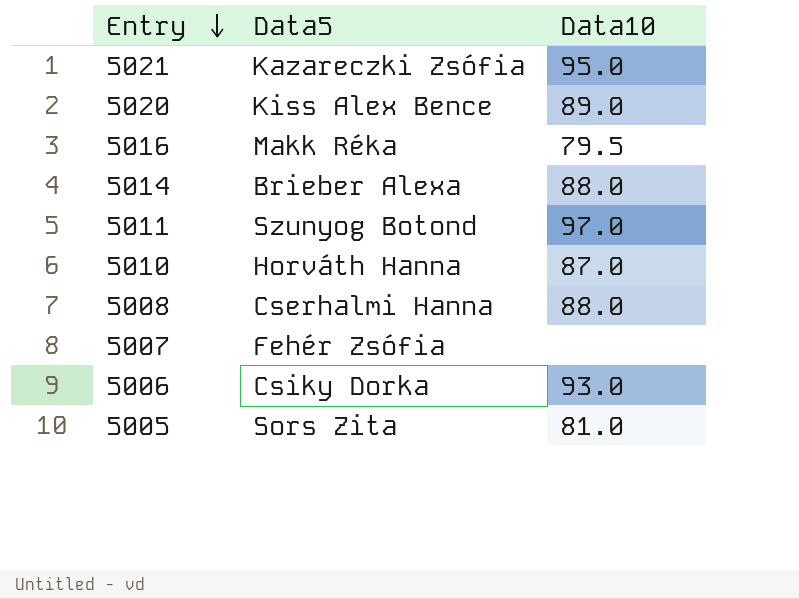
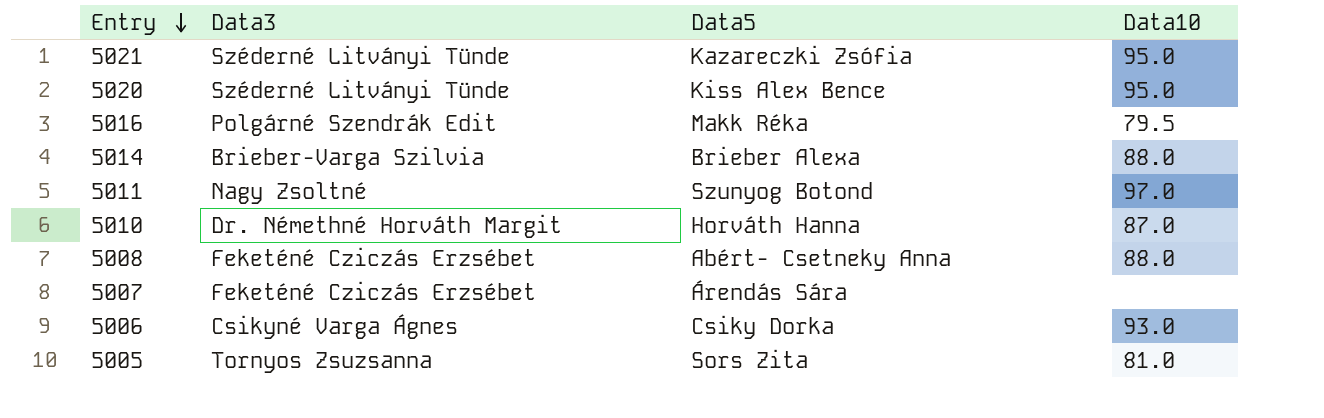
column Data3 | position: none -> 2
5020 | Data10: 89.0 -> 95.0
5008 | Data5: Cserhalmi Hanna -> Abért- Csetneky Anna
5007 | Data5: Fehér Zsófia -> Árendás Sára

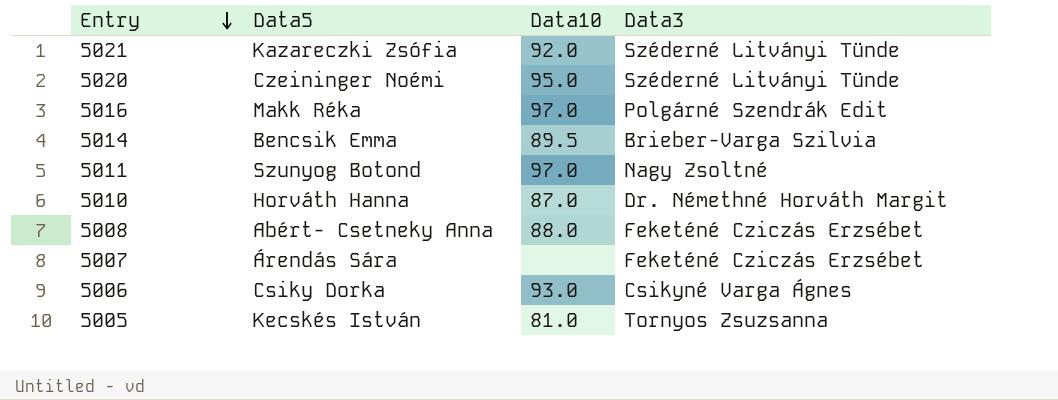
column Data3 | position: 2 -> 4
5021 | Data10: 95.0 -> 92.0
5020 | Data5: Kiss Alex Bence -> Czeininger Noémi
5016 | Data10: 79.5 -> 97.0
5014 | Data5: Brieber Alexa -> Bencsik Emma
5014 | Data10: 88.0 -> 89.5
5005 | Data5: Sors Zita -> Kecskés István

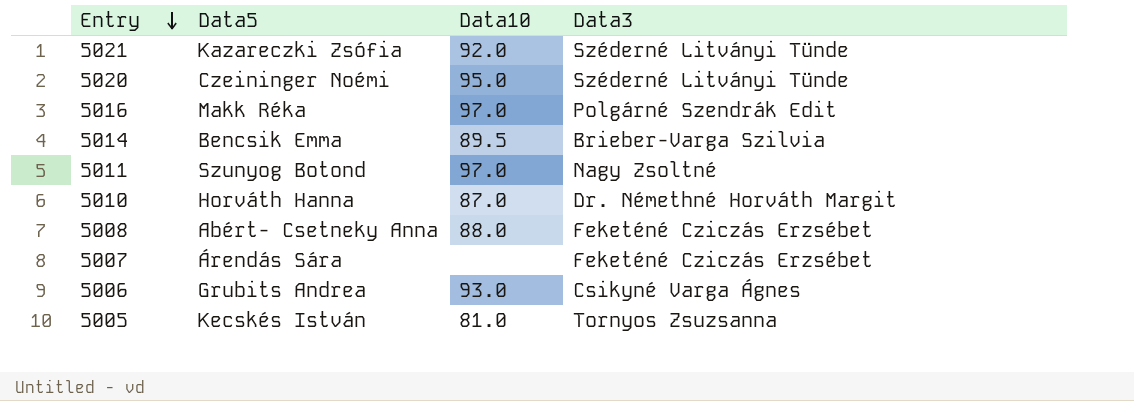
5006 | Data5: Csiky Dorka -> Grubits Andrea

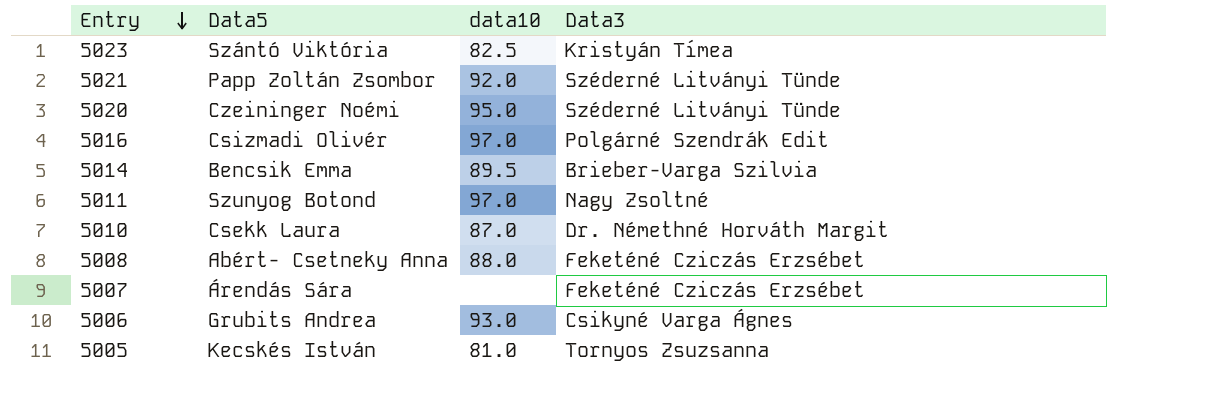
column name: Data10 -> data10
row 5023: none -> Szántó Viktória | 82.5 | Kristyán Tímea
5021 | Data5: Kazareczki Zsófia -> Papp Zoltán Zsombor
5016 | Data5: Makk Réka -> Csizmadi Olivér
5010 | Data5: Horváth Hanna -> Csekk Laura

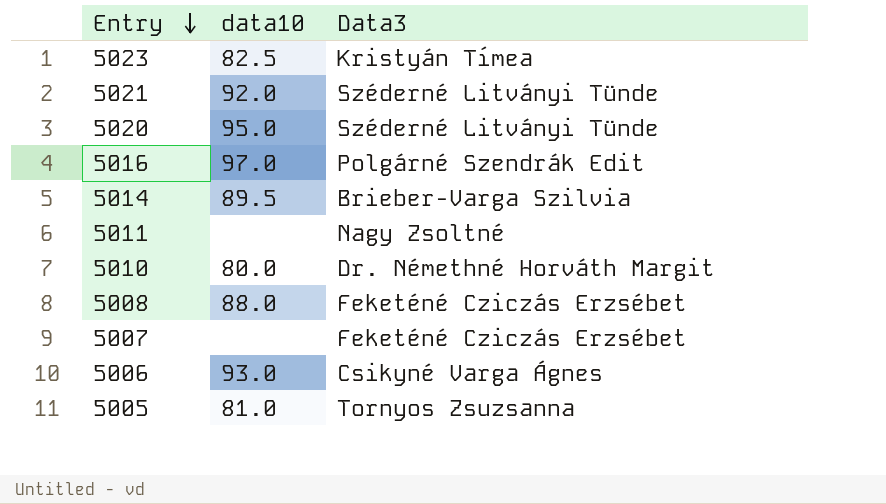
column Data5 | position: 2 -> none
5011 | data10: 97.0 -> none
5010 | data10: 87.0 -> 80.0

